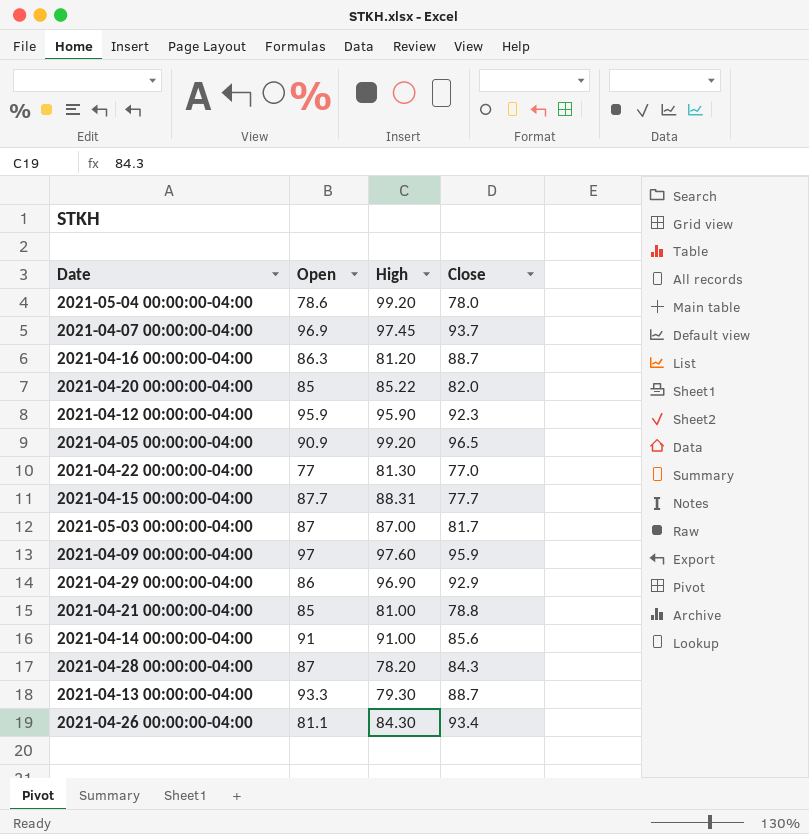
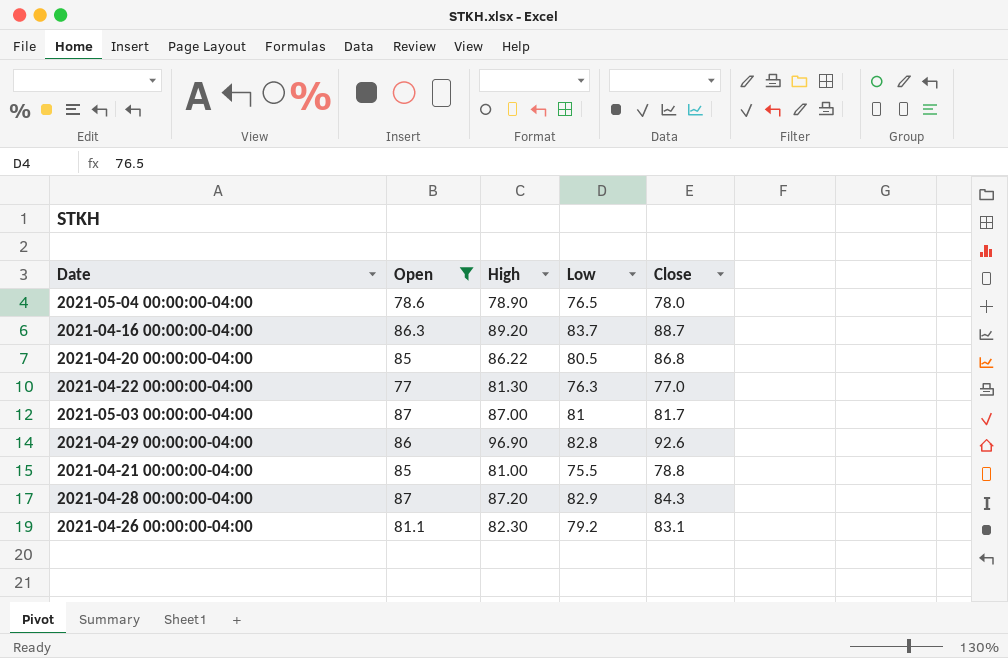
filter: none -> Open <= 87
column Low | position: none -> 4
2021-05-04 00:00:00-04:00 | High: 99.20 -> 78.90
2021-04-16 00:00:00-04:00 | High: 81.20 -> 89.20
2021-04-20 00:00:00-04:00 | High: 85.22 -> 86.22
2021-04-20 00:00:00-04:00 | Close: 82.0 -> 86.8
2021-04-29 00:00:00-04:00 | Close: 92.9 -> 92.6
2021-04-28 00:00:00-04:00 | High: 78.20 -> 87.20
2021-04-26 00:00:00-04:00 | High: 84.30 -> 82.30
2021-04-26 00:00:00-04:00 | Close: 93.4 -> 83.1

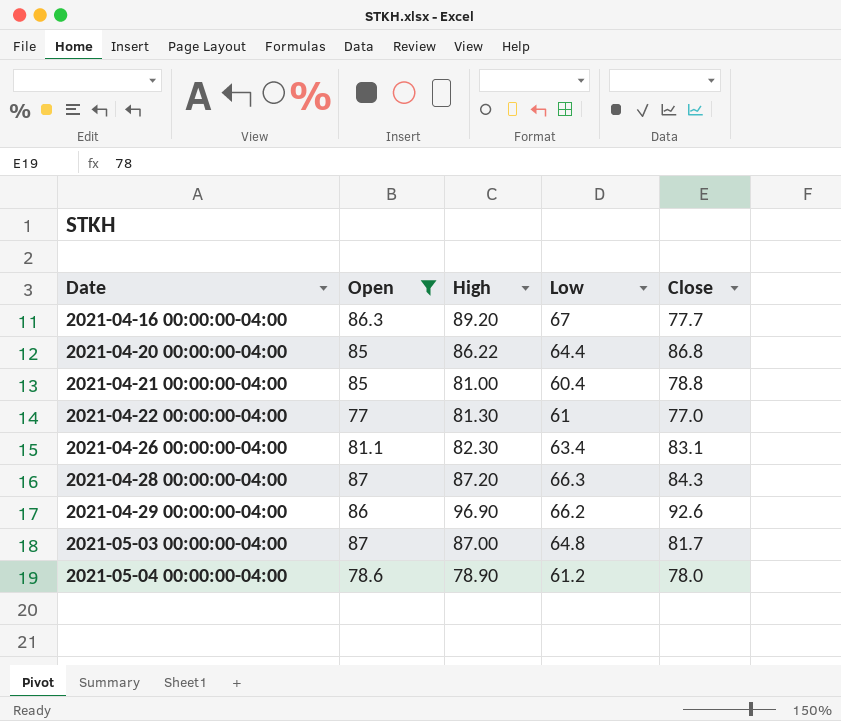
row order: none -> Date ascending
2021-04-16 00:00:00-04:00 | Low: 83.7 -> 67
2021-04-16 00:00:00-04:00 | Close: 88.7 -> 77.7
2021-04-20 00:00:00-04:00 | Low: 80.5 -> 64.4
2021-04-21 00:00:00-04:00 | Low: 75.5 -> 60.4
2021-04-22 00:00:00-04:00 | Low: 76.3 -> 61
2021-04-26 00:00:00-04:00 | Low: 79.2 -> 63.4
2021-04-28 00:00:00-04:00 | Low: 82.9 -> 66.3
2021-04-29 00:00:00-04:00 | Low: 82.8 -> 66.2
2021-05-03 00:00:00-04:00 | Low: 81 -> 64.8
2021-05-04 00:00:00-04:00 | Low: 76.5 -> 61.2

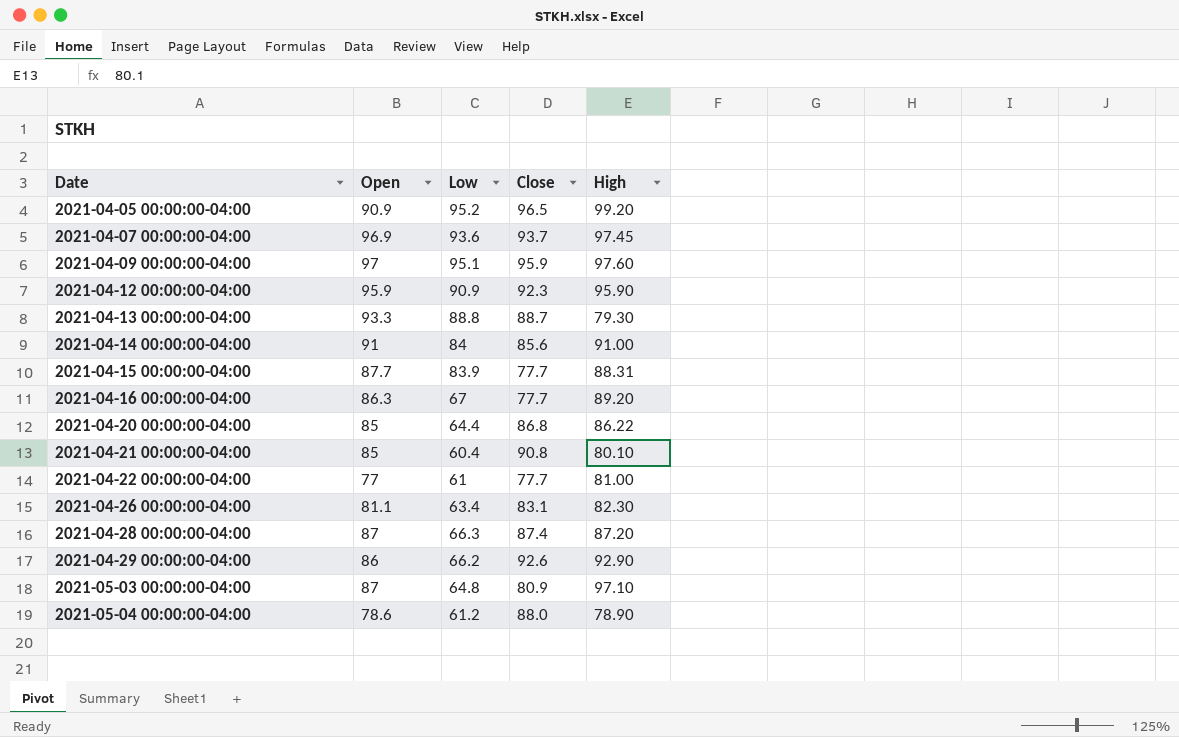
filter: Open <= 87 -> none
column High | position: 3 -> 5
2021-04-21 00:00:00-04:00 | Close: 78.8 -> 90.8
2021-04-21 00:00:00-04:00 | High: 81.00 -> 80.10
2021-04-22 00:00:00-04:00 | Close: 77.0 -> 77.7
2021-04-22 00:00:00-04:00 | High: 81.30 -> 81.00
2021-04-28 00:00:00-04:00 | Close: 84.3 -> 87.4
2021-04-29 00:00:00-04:00 | High: 96.90 -> 92.90
2021-05-03 00:00:00-04:00 | Close: 81.7 -> 80.9
2021-05-03 00:00:00-04:00 | High: 87.00 -> 97.10
2021-05-04 00:00:00-04:00 | Close: 78.0 -> 88.0

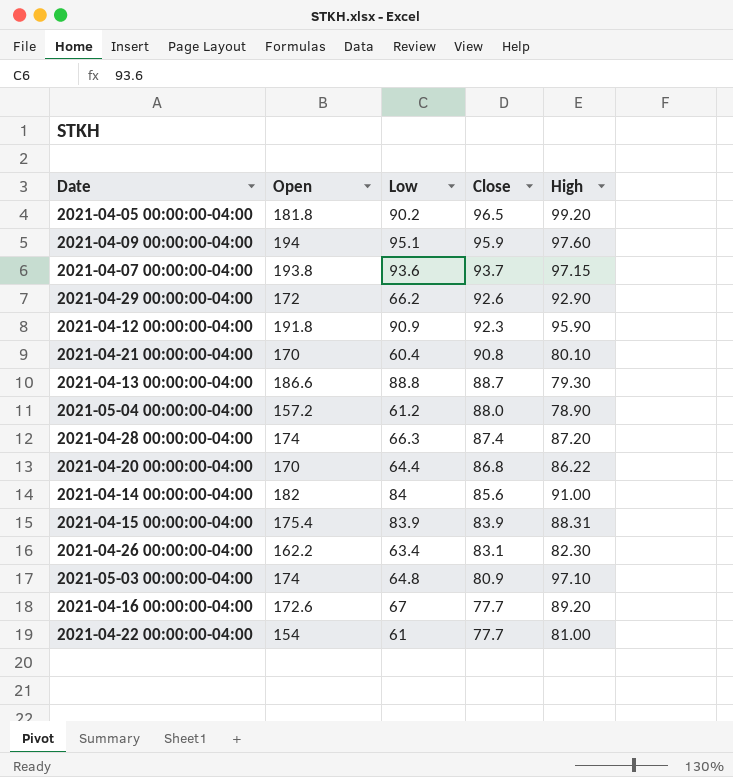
row order: Date ascending -> Close descending
2021-04-05 00:00:00-04:00 | Open: 90.9 -> 181.8
2021-04-05 00:00:00-04:00 | Low: 95.2 -> 90.2
2021-04-09 00:00:00-04:00 | Open: 97 -> 194
2021-04-07 00:00:00-04:00 | Open: 96.9 -> 193.8
2021-04-07 00:00:00-04:00 | High: 97.45 -> 97.15
2021-04-29 00:00:00-04:00 | Open: 86 -> 172
2021-04-12 00:00:00-04:00 | Open: 95.9 -> 191.8
2021-04-21 00:00:00-04:00 | Open: 85 -> 170
2021-04-13 00:00:00-04:00 | Open: 93.3 -> 186.6
2021-05-04 00:00:00-04:00 | Open: 78.6 -> 157.2
2021-04-28 00:00:00-04:00 | Open: 87 -> 174
2021-04-20 00:00:00-04:00 | Open: 85 -> 170
2021-04-14 00:00:00-04:00 | Open: 91 -> 182
2021-04-15 00:00:00-04:00 | Open: 87.7 -> 175.4
2021-04-15 00:00:00-04:00 | Close: 77.7 -> 83.9
2021-04-26 00:00:00-04:00 | Open: 81.1 -> 162.2
2021-05-03 00:00:00-04:00 | Open: 87 -> 174
2021-04-16 00:00:00-04:00 | Open: 86.3 -> 172.6
2021-04-22 00:00:00-04:00 | Open: 77 -> 154

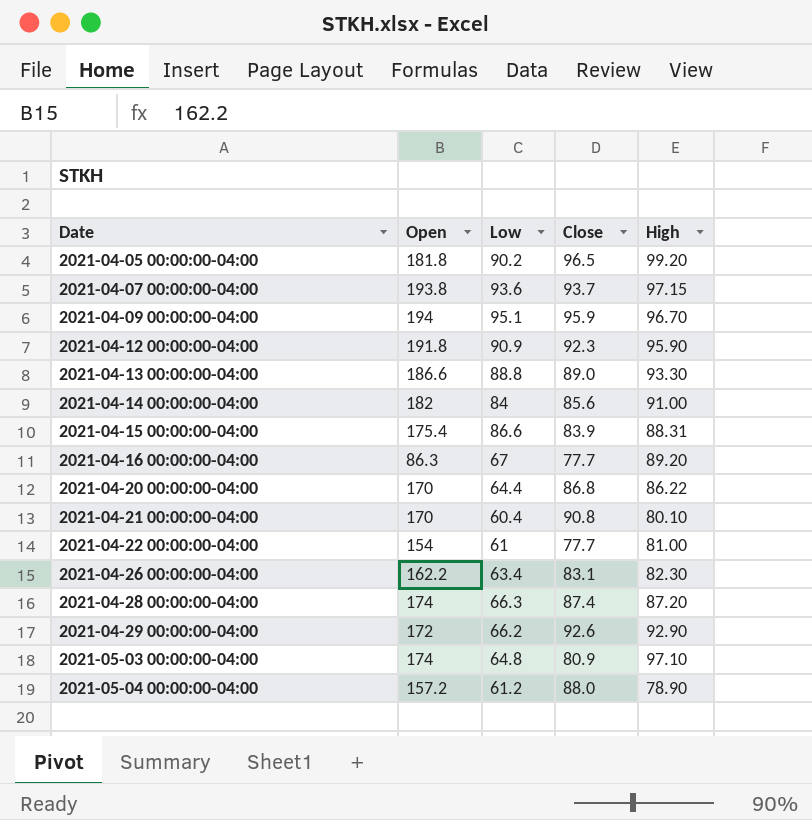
row order: Close descending -> Date ascending
2021-04-09 00:00:00-04:00 | High: 97.60 -> 96.70
2021-04-13 00:00:00-04:00 | Close: 88.7 -> 89.0
2021-04-13 00:00:00-04:00 | High: 79.30 -> 93.30
2021-04-15 00:00:00-04:00 | Low: 83.9 -> 86.6
2021-04-16 00:00:00-04:00 | Open: 172.6 -> 86.3

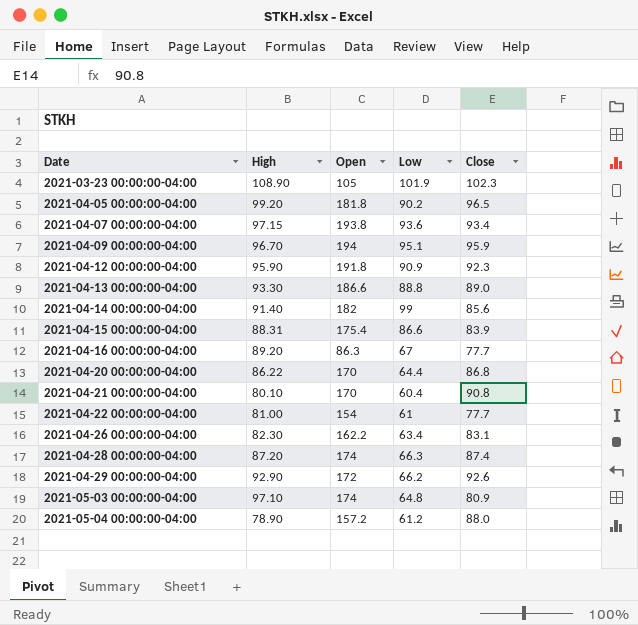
column High | position: 5 -> 2
row 2021-03-23 00:00:00-04:00: none -> 108.90 | 105 | 101.9 | 102.3
2021-04-07 00:00:00-04:00 | Close: 93.7 -> 93.4
2021-04-14 00:00:00-04:00 | High: 91.00 -> 91.40
2021-04-14 00:00:00-04:00 | Low: 84 -> 99

